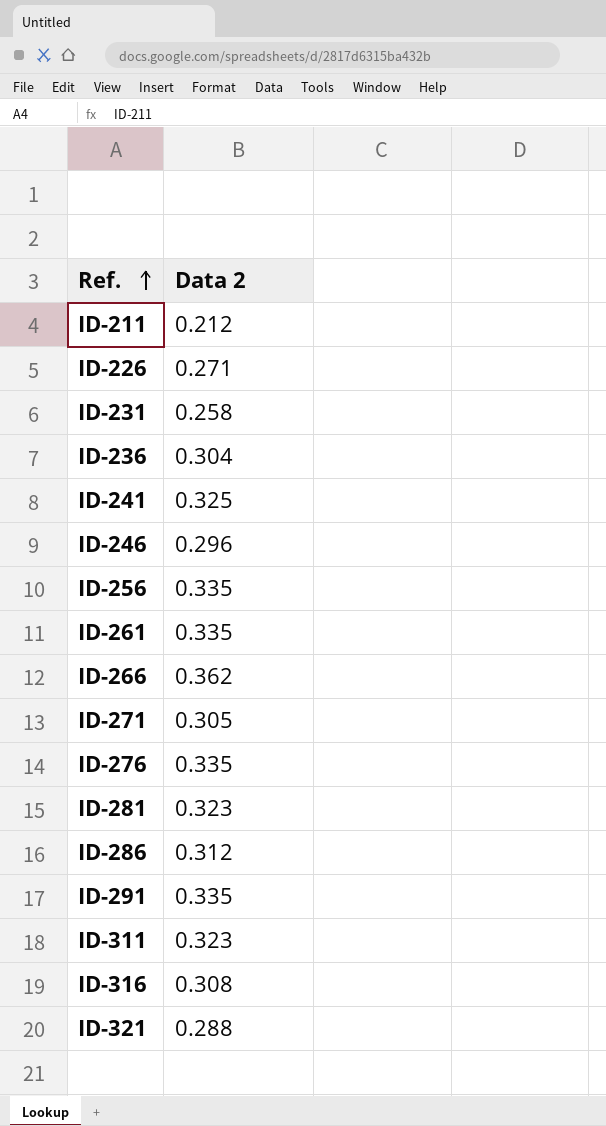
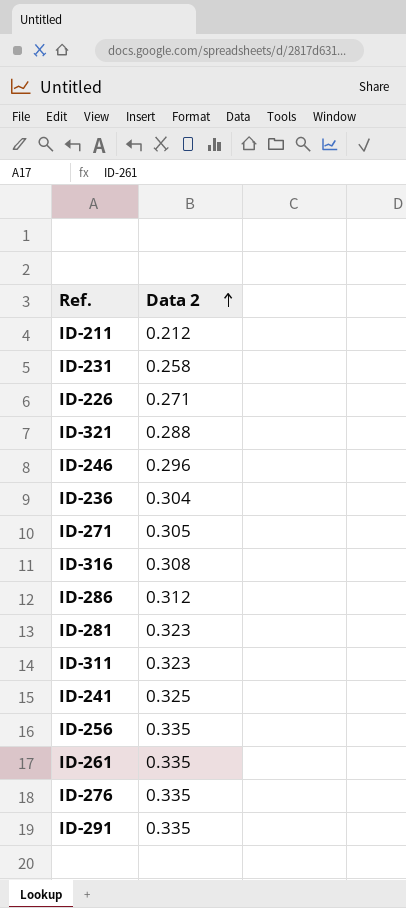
row order: Ref. ascending -> Data 2 ascending
row ID-266: 0.362 -> none

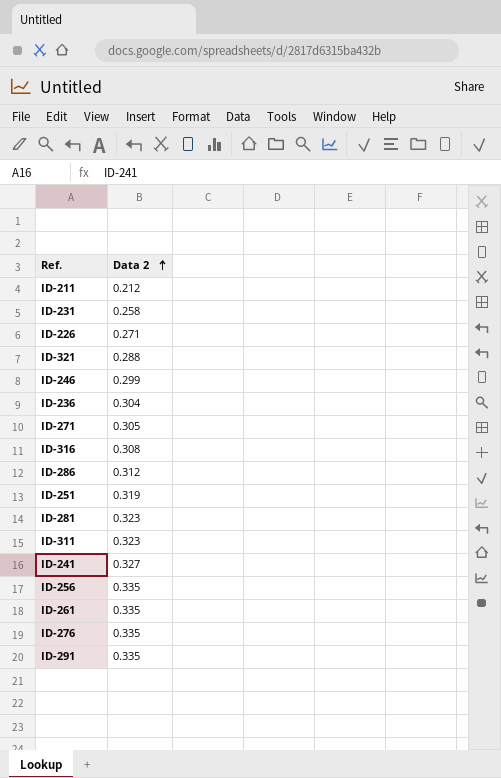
ID-246 | Data 2: 0.296 -> 0.299
row ID-251: none -> 0.319
ID-241 | Data 2: 0.325 -> 0.327

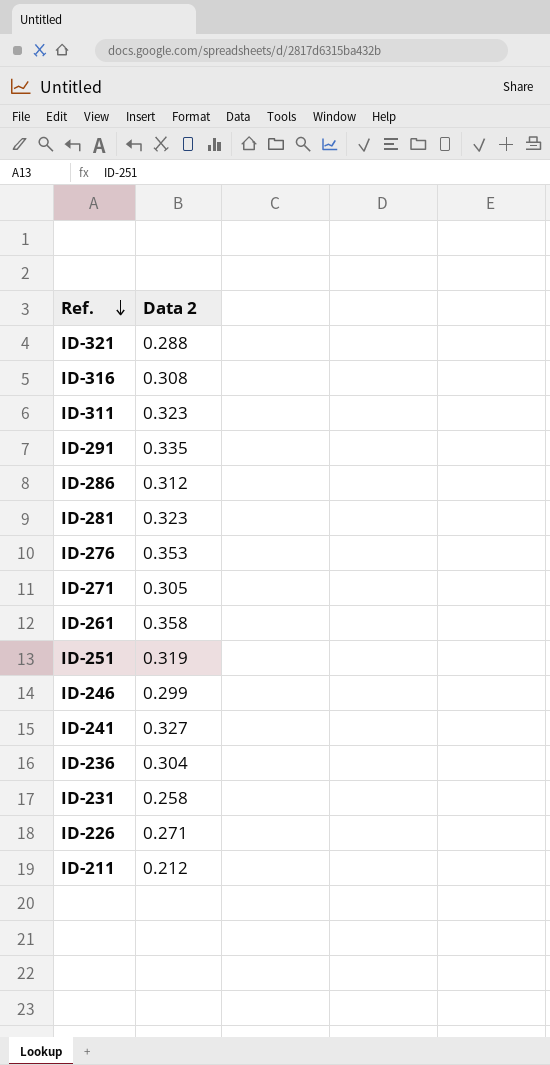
row order: Data 2 ascending -> Ref. descending
row ID-256: 0.335 -> none
ID-276 | Data 2: 0.335 -> 0.353
ID-261 | Data 2: 0.335 -> 0.358

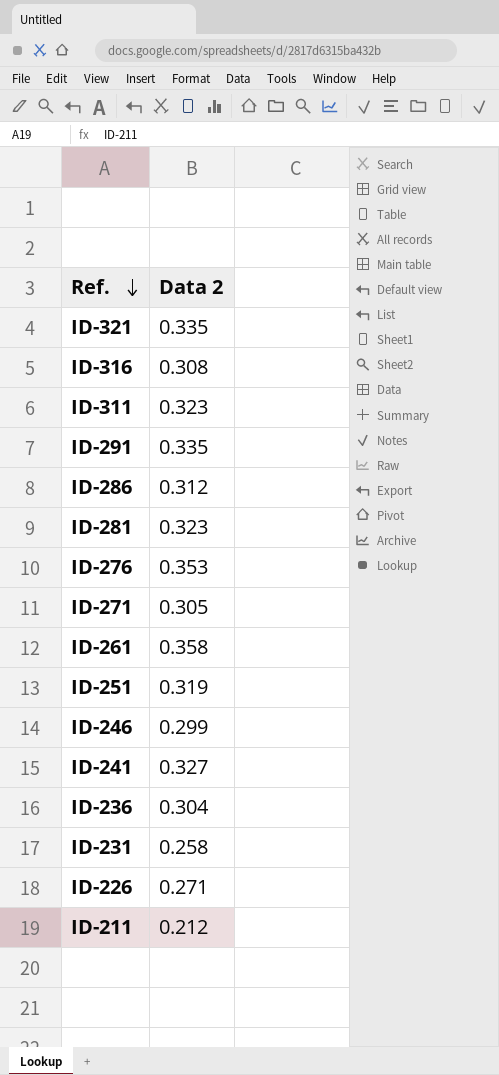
ID-321 | Data 2: 0.288 -> 0.335

